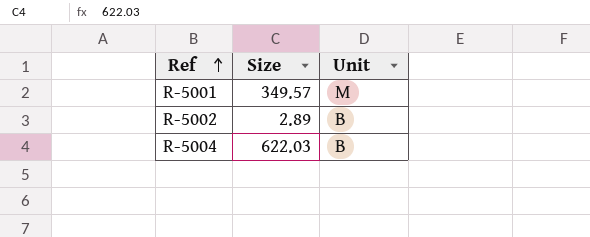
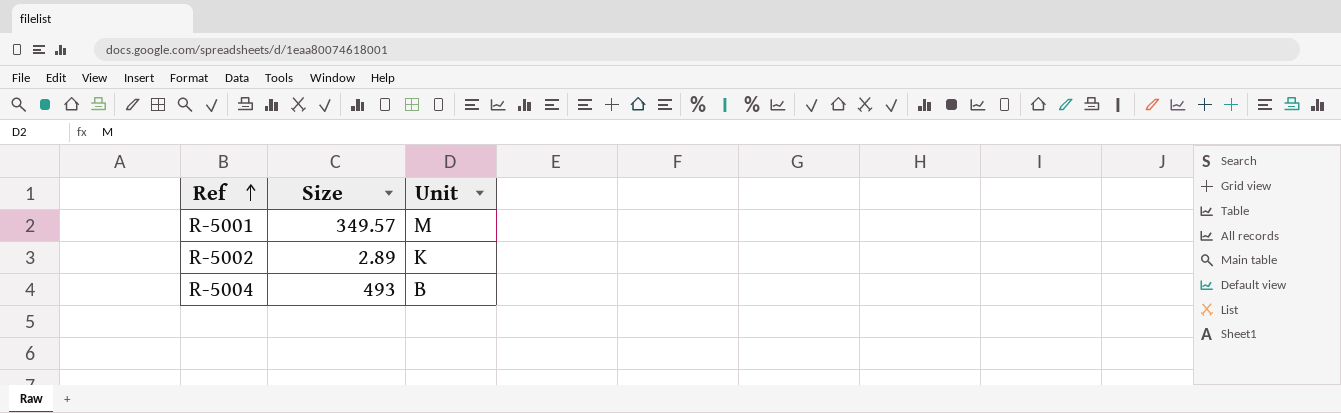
R-5002 | Unit: B -> K
R-5004 | Size: 622.03 -> 493

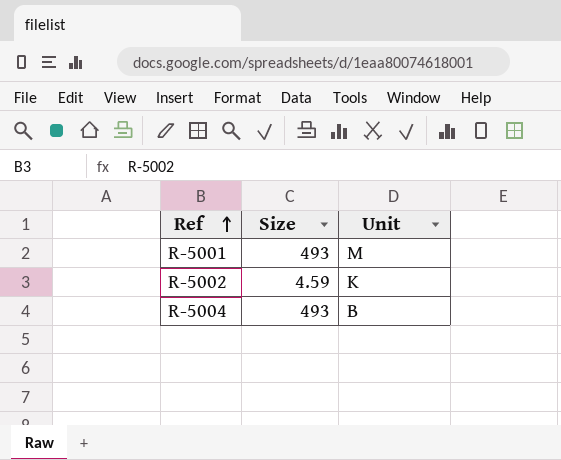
R-5001 | Size: 349.57 -> 493
R-5002 | Size: 2.89 -> 4.59

